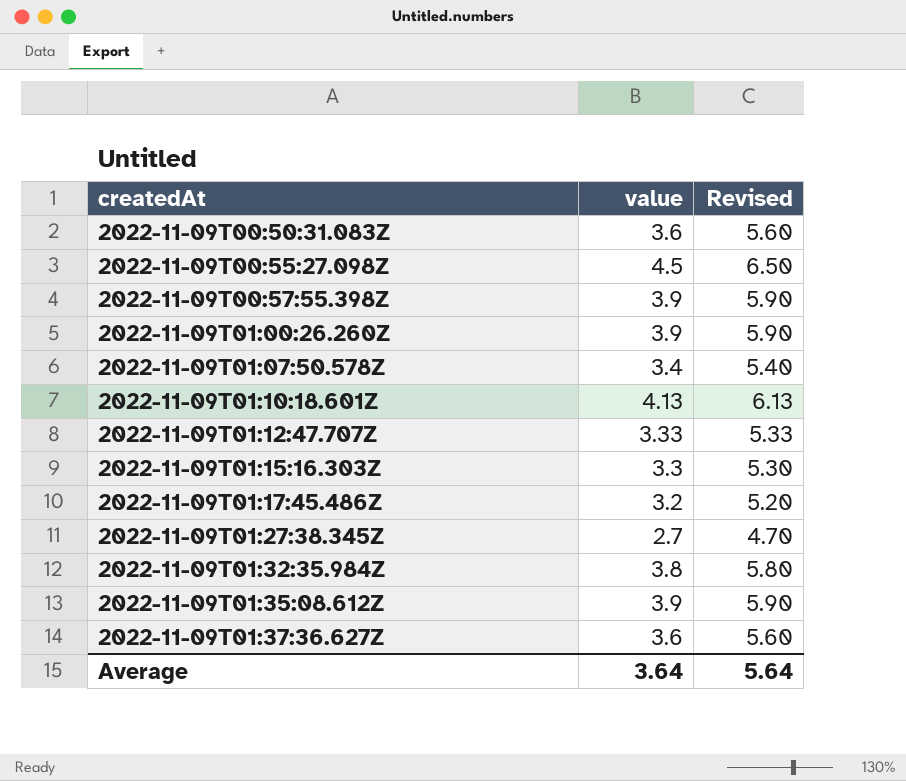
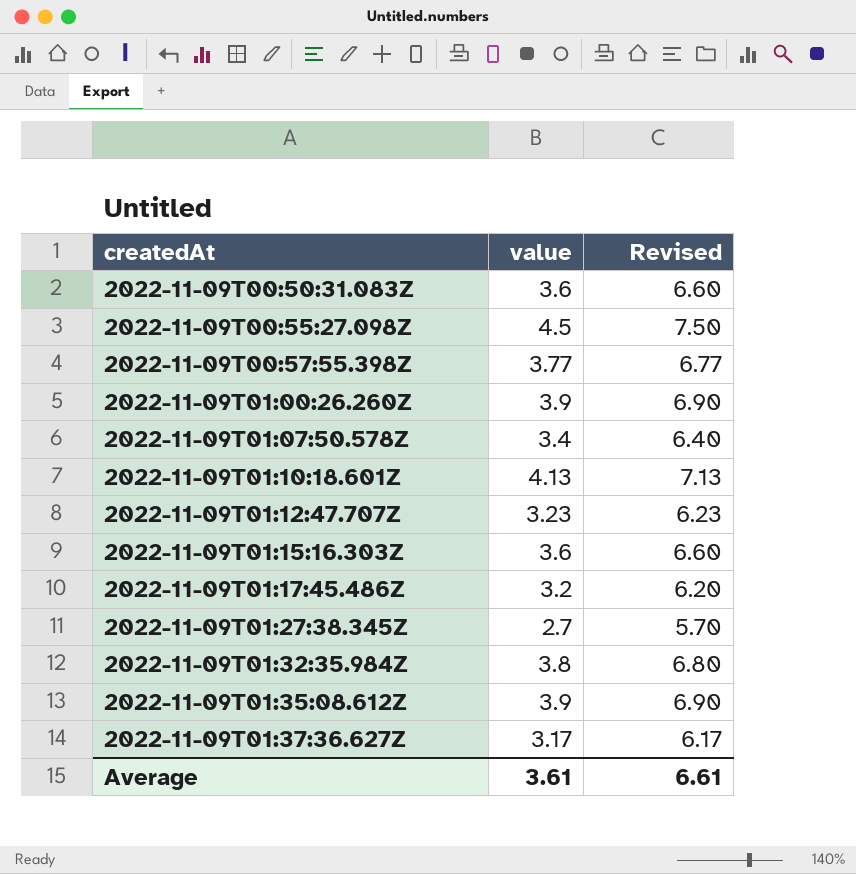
column Revised | formula: [value] + 2 -> [value] + 3
2022-11-09T00:57:55.398Z | value: 3.9 -> 3.77
2022-11-09T01:12:47.707Z | value: 3.33 -> 3.23
2022-11-09T01:15:16.303Z | value: 3.3 -> 3.6
2022-11-09T01:37:36.627Z | value: 3.6 -> 3.17
Average | value: 3.64 -> 3.61
Average | Revised: 5.64 -> 6.61

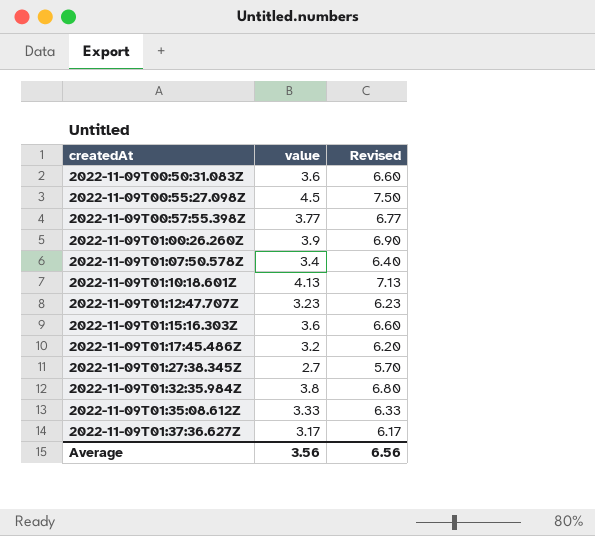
2022-11-09T01:35:08.612Z | value: 3.9 -> 3.33
2022-11-09T01:35:08.612Z | Revised: 6.90 -> 6.33
Average | value: 3.61 -> 3.56
Average | Revised: 6.61 -> 6.56

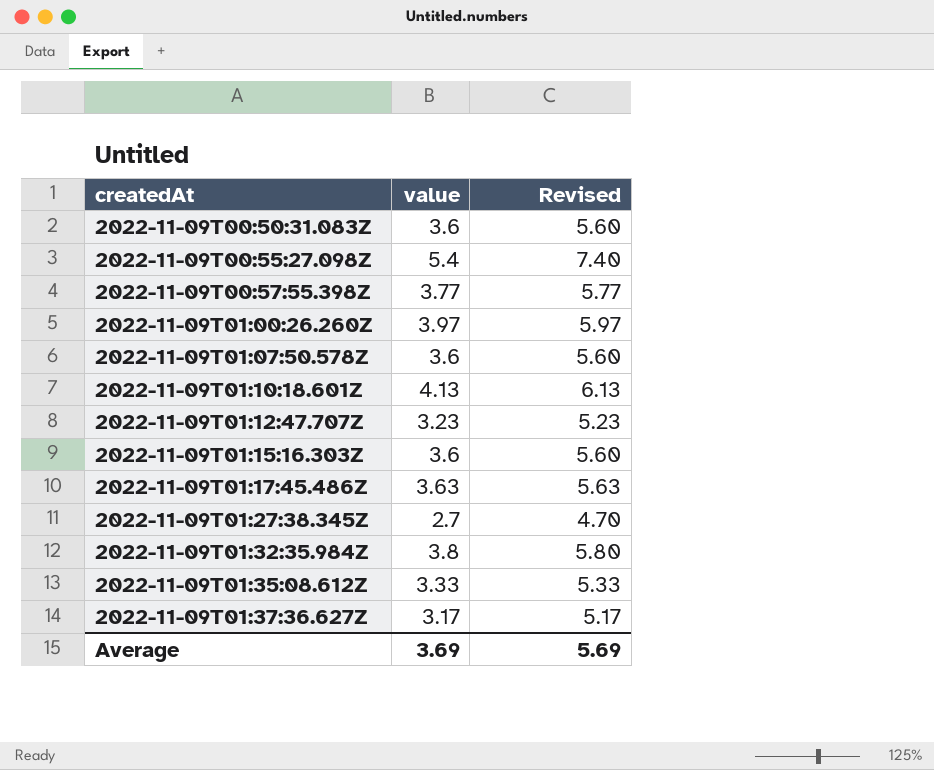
column Revised | formula: [value] + 3 -> [value] + 2
2022-11-09T00:55:27.098Z | value: 4.5 -> 5.4
2022-11-09T01:00:26.260Z | value: 3.9 -> 3.97
2022-11-09T01:07:50.578Z | value: 3.4 -> 3.6
2022-11-09T01:17:45.486Z | value: 3.2 -> 3.63
Average | value: 3.56 -> 3.69
Average | Revised: 6.56 -> 5.69

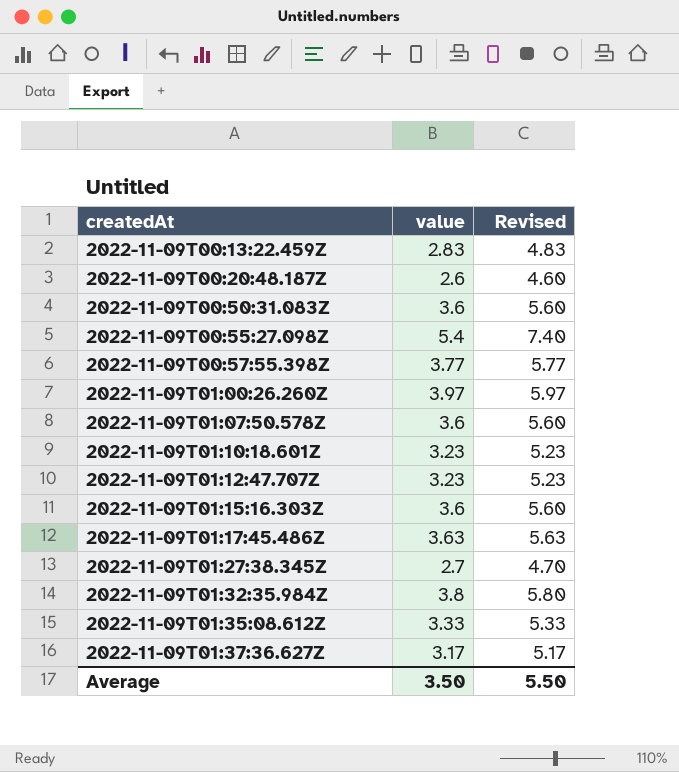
row 2022-11-09T00:13:22.459Z: none -> 2.83 | 4.83
row 2022-11-09T00:20:48.187Z: none -> 2.6 | 4.60
2022-11-09T01:10:18.601Z | value: 4.13 -> 3.23
2022-11-09T01:10:18.601Z | Revised: 6.13 -> 5.23
Average | value: 3.69 -> 3.50
Average | Revised: 5.69 -> 5.50

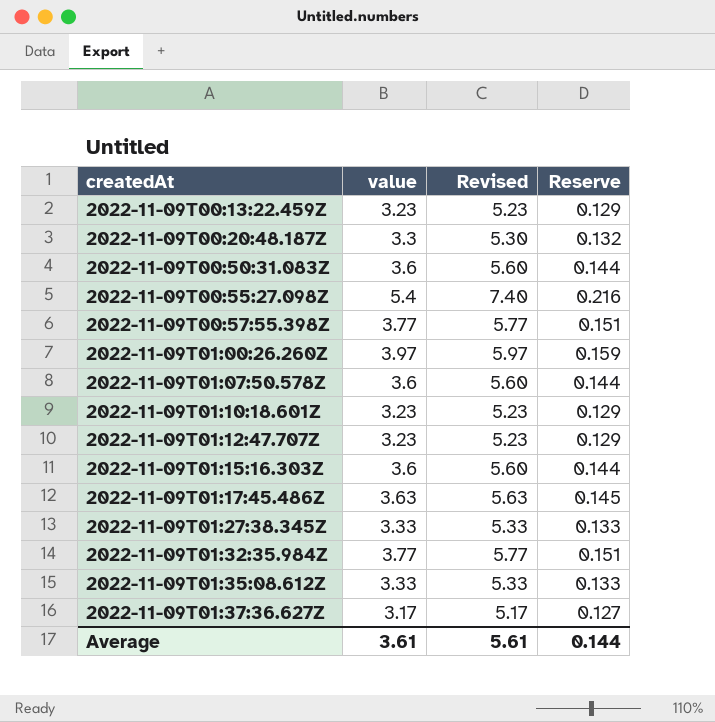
column Reserve | formula: none -> [value] * 0.04
2022-11-09T00:13:22.459Z | value: 2.83 -> 3.23
2022-11-09T00:13:22.459Z | Revised: 4.83 -> 5.23
2022-11-09T00:20:48.187Z | value: 2.6 -> 3.3
2022-11-09T00:20:48.187Z | Revised: 4.60 -> 5.30
2022-11-09T01:27:38.345Z | value: 2.7 -> 3.33
2022-11-09T01:27:38.345Z | Revised: 4.70 -> 5.33
2022-11-09T01:32:35.984Z | value: 3.8 -> 3.77
2022-11-09T01:32:35.984Z | Revised: 5.80 -> 5.77
Average | value: 3.50 -> 3.61
Average | Revised: 5.50 -> 5.61

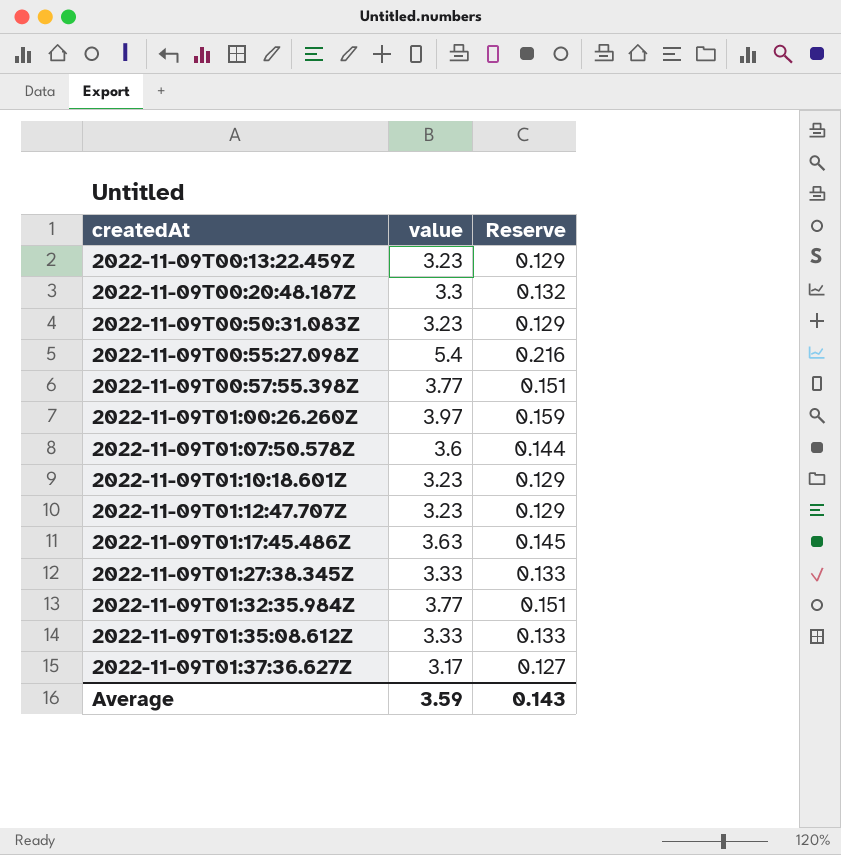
column Revised | formula: [value] + 2 -> none
row 2022-11-09T01:15:16.303Z: 3.6 | 5.60 | 0.144 -> none
2022-11-09T00:50:31.083Z | value: 3.6 -> 3.23
2022-11-09T00:50:31.083Z | Reserve: 0.144 -> 0.129
Average | value: 3.61 -> 3.59
Average | Reserve: 0.144 -> 0.143

